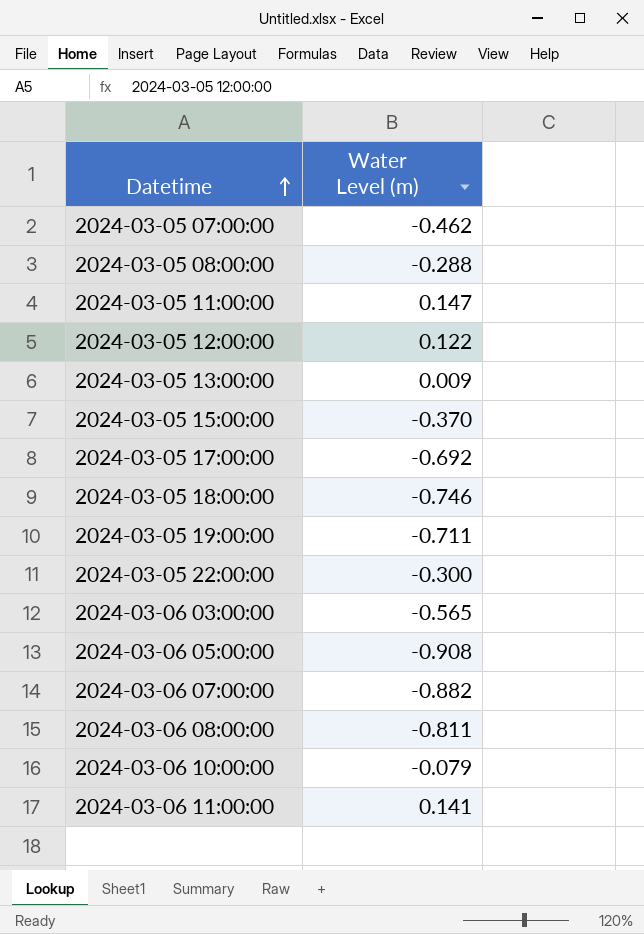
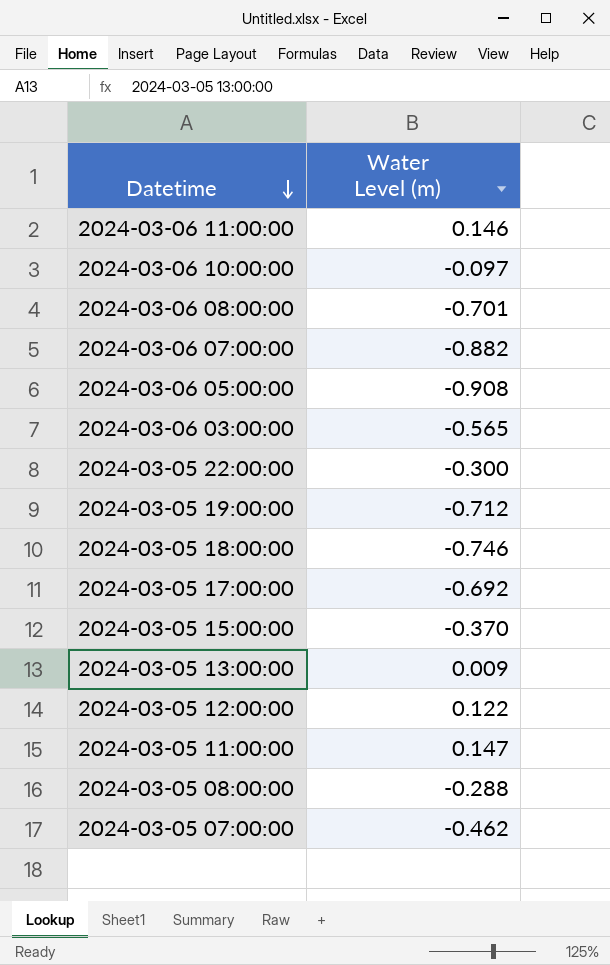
row order: Datetime ascending -> Datetime descending
2024-03-06 11:00:00 | Water Level (m): 0.141 -> 0.146
2024-03-06 10:00:00 | Water Level (m): -0.079 -> -0.097
2024-03-06 08:00:00 | Water Level (m): -0.811 -> -0.701
2024-03-05 19:00:00 | Water Level (m): -0.711 -> -0.712

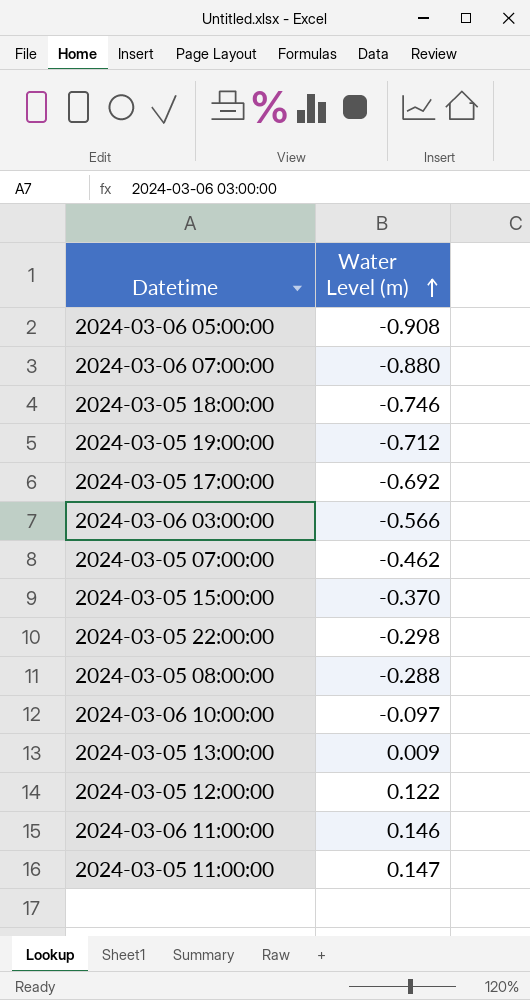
row order: Datetime descending -> Water Level (m) ascending
row 2024-03-06 08:00:00: -0.701 -> none
2024-03-06 07:00:00 | Water Level (m): -0.882 -> -0.880
2024-03-06 03:00:00 | Water Level (m): -0.565 -> -0.566
2024-03-05 22:00:00 | Water Level (m): -0.300 -> -0.298

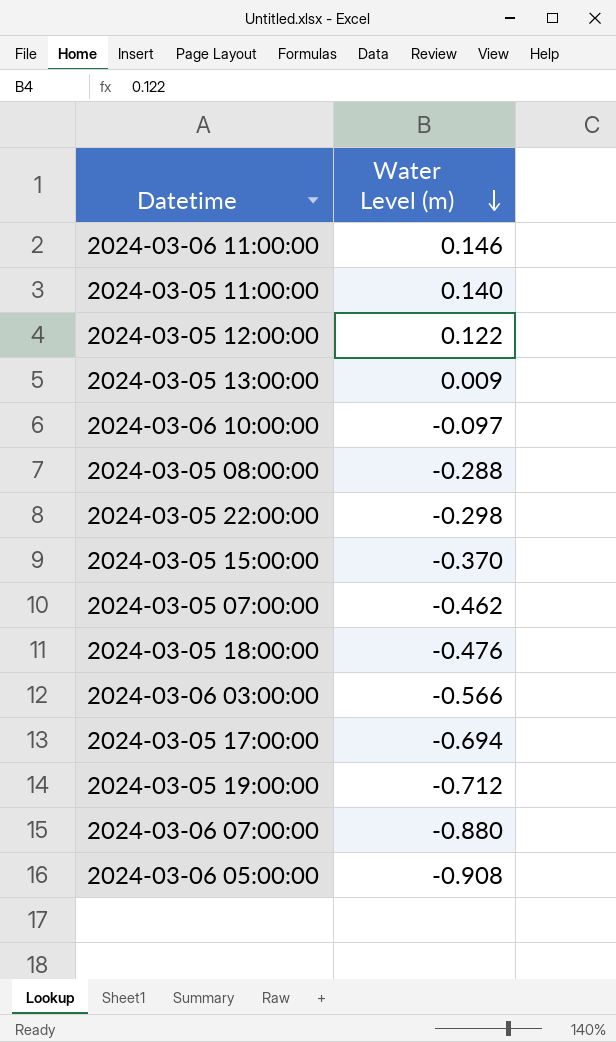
row order: Water Level (m) ascending -> Water Level (m) descending
2024-03-05 11:00:00 | Water Level (m): 0.147 -> 0.140
2024-03-05 18:00:00 | Water Level (m): -0.746 -> -0.476
2024-03-05 17:00:00 | Water Level (m): -0.692 -> -0.694

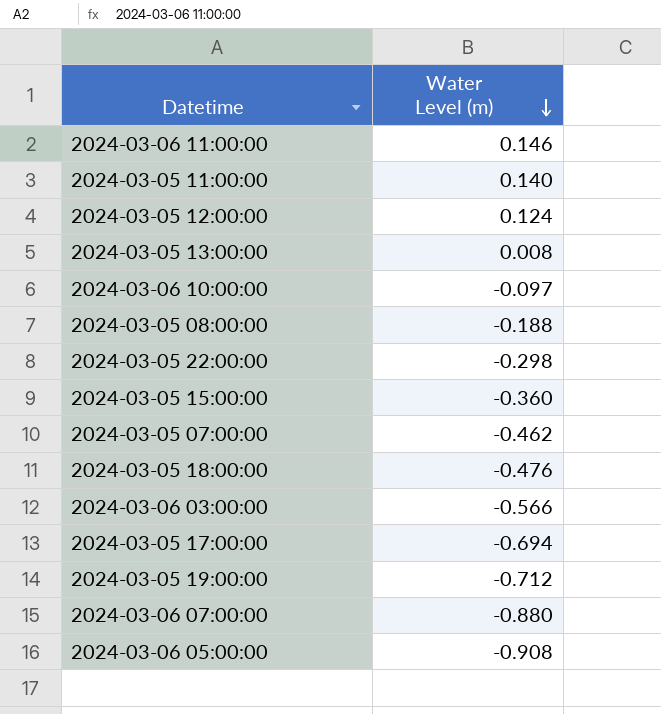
2024-03-05 12:00:00 | Water Level (m): 0.122 -> 0.124
2024-03-05 13:00:00 | Water Level (m): 0.009 -> 0.008
2024-03-05 08:00:00 | Water Level (m): -0.288 -> -0.188
2024-03-05 15:00:00 | Water Level (m): -0.370 -> -0.360

